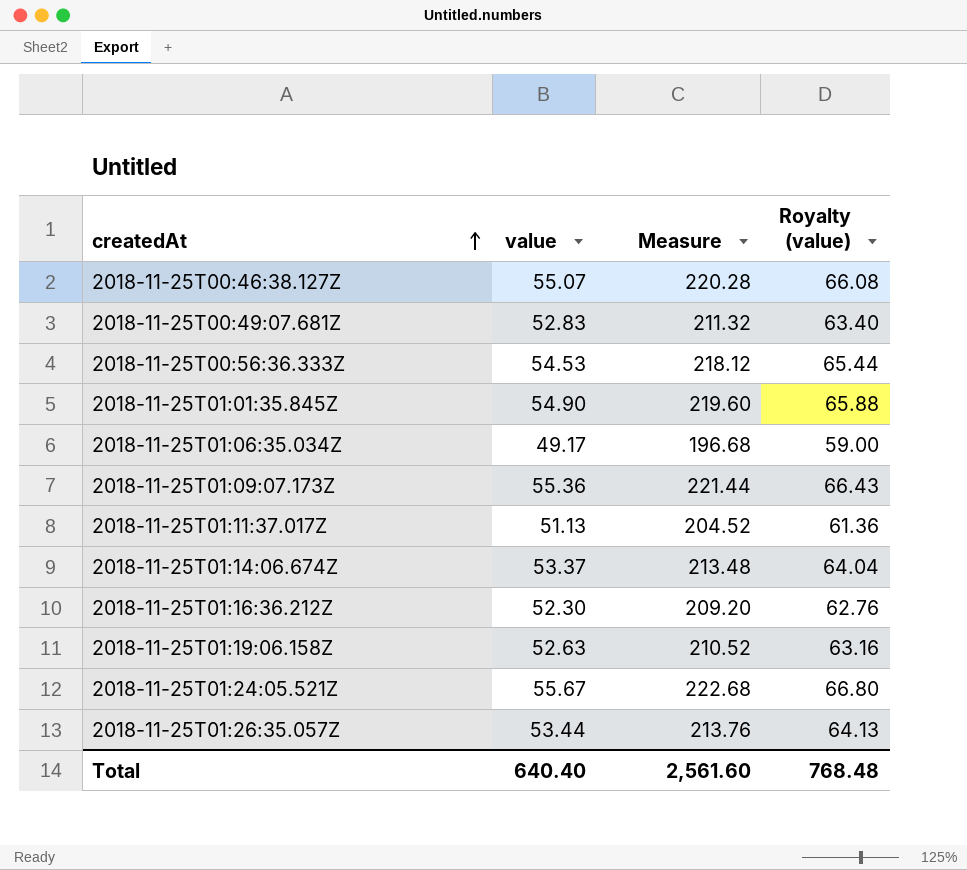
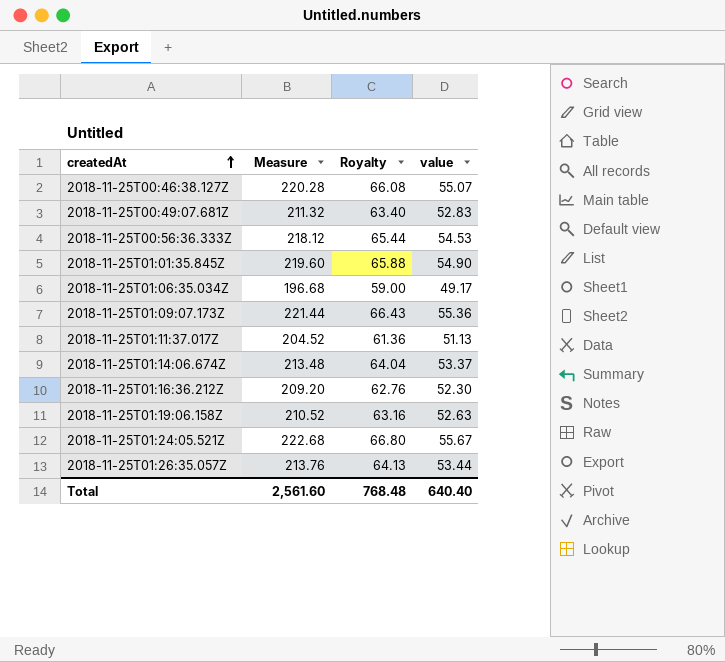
column name: Royalty (value) -> Royalty
column value | position: 2 -> 4

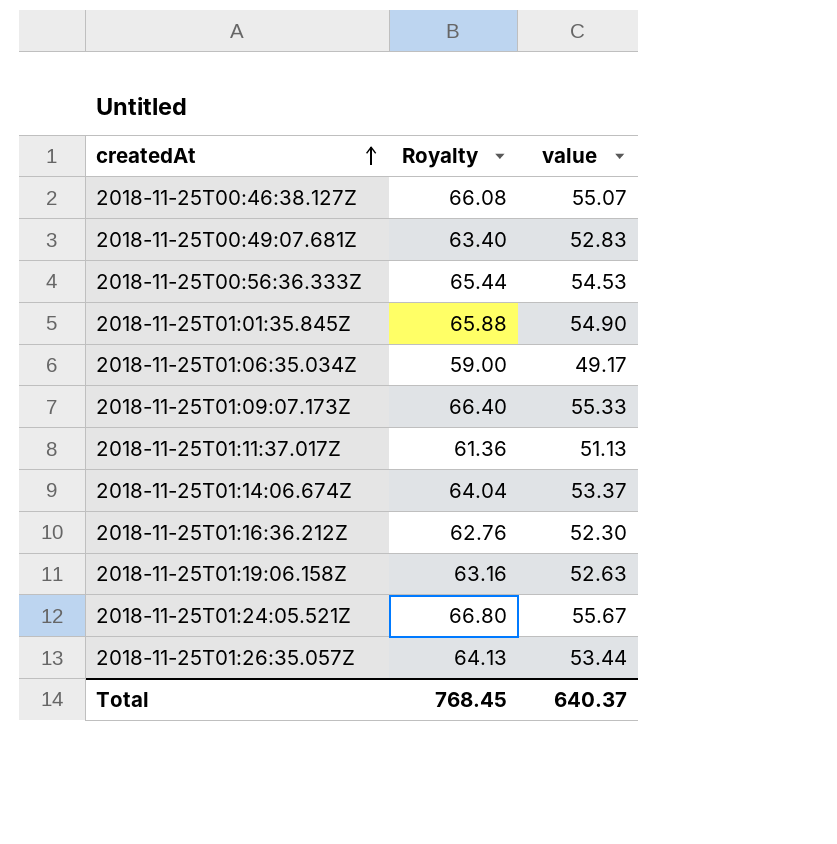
column Measure | formula: [value] * 4 -> none
2018-11-25T01:09:07.173Z | Royalty: 66.43 -> 66.40
2018-11-25T01:09:07.173Z | value: 55.36 -> 55.33
Total | Royalty: 768.48 -> 768.45
Total | value: 640.40 -> 640.37

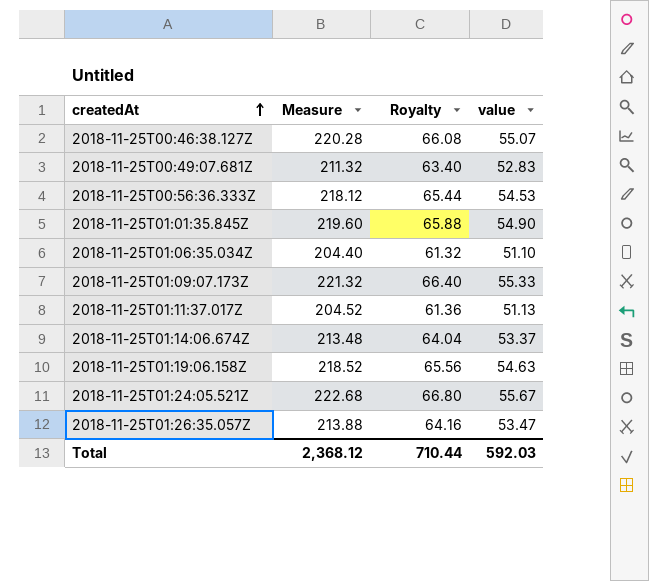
column Measure | formula: none -> [value] * 4
row 2018-11-25T01:16:36.212Z: 62.76 | 52.30 -> none
2018-11-25T01:06:35.034Z | Royalty: 59.00 -> 61.32
2018-11-25T01:06:35.034Z | value: 49.17 -> 51.10
2018-11-25T01:19:06.158Z | Royalty: 63.16 -> 65.56
2018-11-25T01:19:06.158Z | value: 52.63 -> 54.63
2018-11-25T01:26:35.057Z | Royalty: 64.13 -> 64.16
2018-11-25T01:26:35.057Z | value: 53.44 -> 53.47
Total | Royalty: 768.45 -> 710.44
Total | value: 640.37 -> 592.03

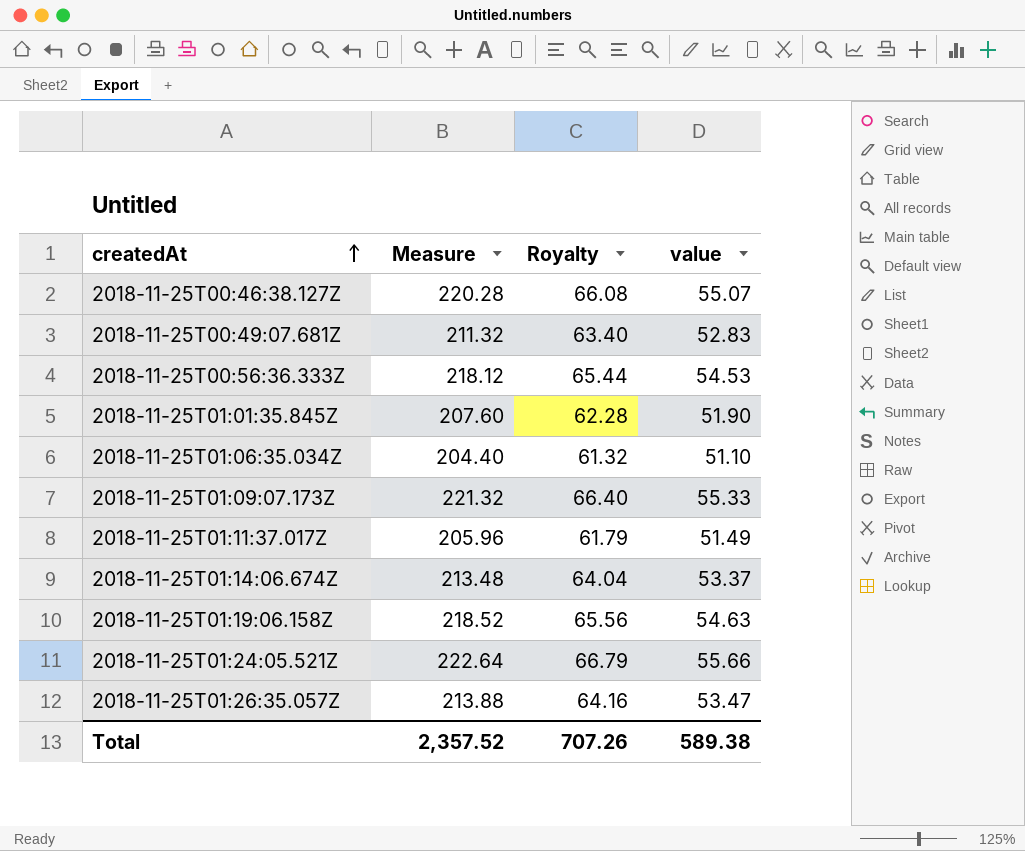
2018-11-25T01:01:35.845Z | Measure: 219.60 -> 207.60
2018-11-25T01:01:35.845Z | Royalty: 65.88 -> 62.28
2018-11-25T01:01:35.845Z | value: 54.90 -> 51.90
2018-11-25T01:11:37.017Z | Measure: 204.52 -> 205.96
2018-11-25T01:11:37.017Z | Royalty: 61.36 -> 61.79
2018-11-25T01:11:37.017Z | value: 51.13 -> 51.49
2018-11-25T01:24:05.521Z | Measure: 222.68 -> 222.64
2018-11-25T01:24:05.521Z | Royalty: 66.80 -> 66.79
2018-11-25T01:24:05.521Z | value: 55.67 -> 55.66
Total | Measure: 2,368.12 -> 2,357.52
Total | Royalty: 710.44 -> 707.26
Total | value: 592.03 -> 589.38

